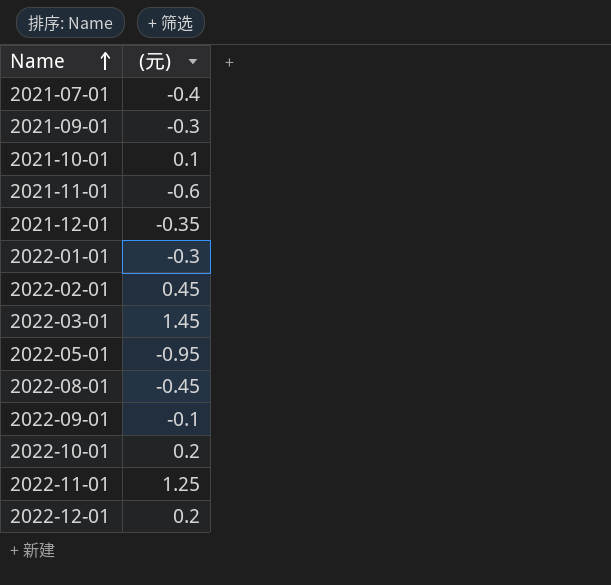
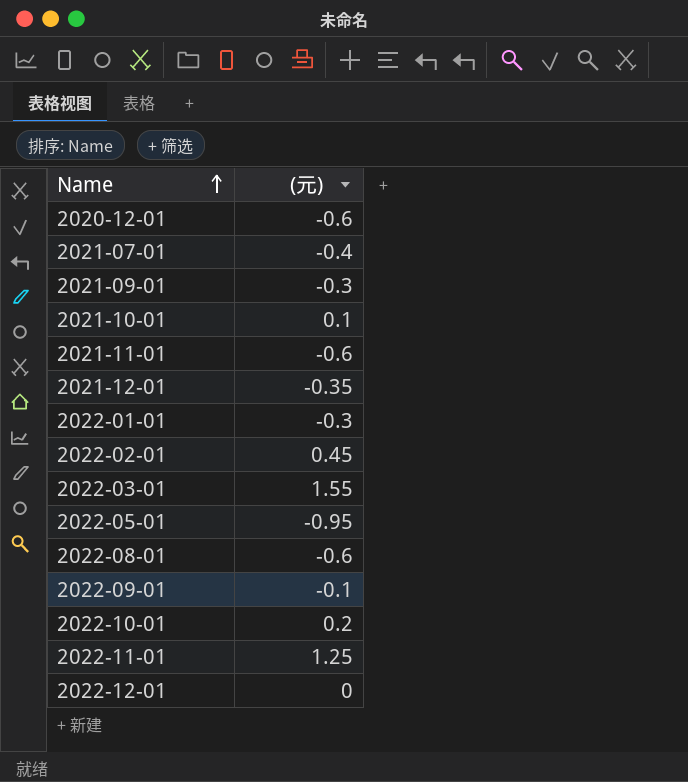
row 2020-12-01: none -> -0.6
2022-03-01 | (元): 1.45 -> 1.55
2022-08-01 | (元): -0.45 -> -0.6
2022-12-01 | (元): 0.2 -> 0

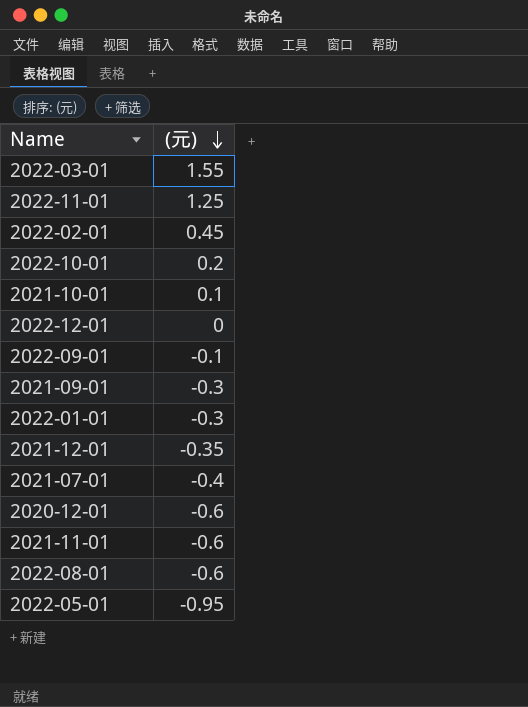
row order: Name ascending -> (元) descending

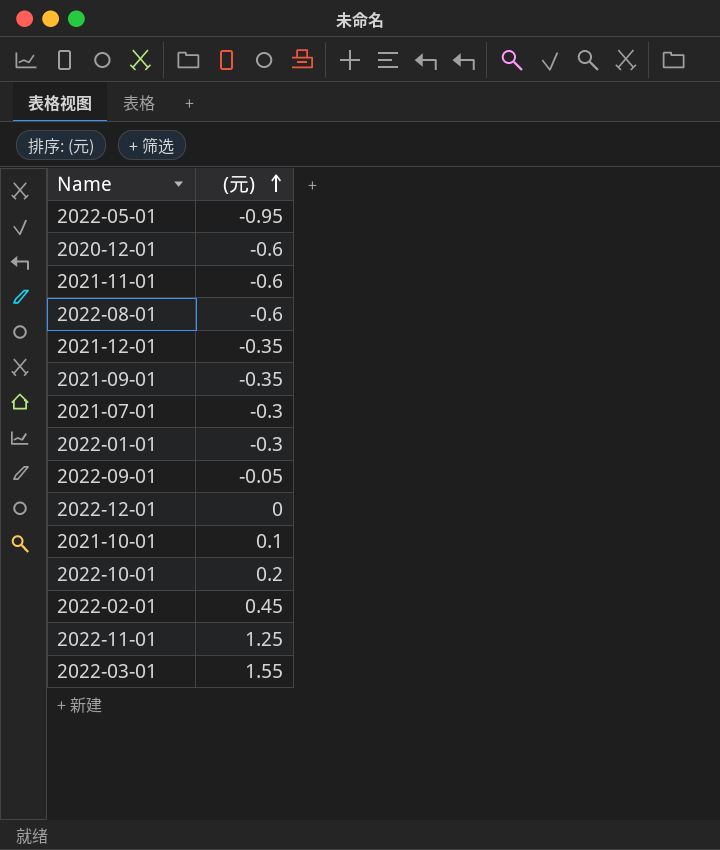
row order: (元) descending -> (元) ascending
2021-09-01 | (元): -0.3 -> -0.35
2021-07-01 | (元): -0.4 -> -0.3
2022-09-01 | (元): -0.1 -> -0.05

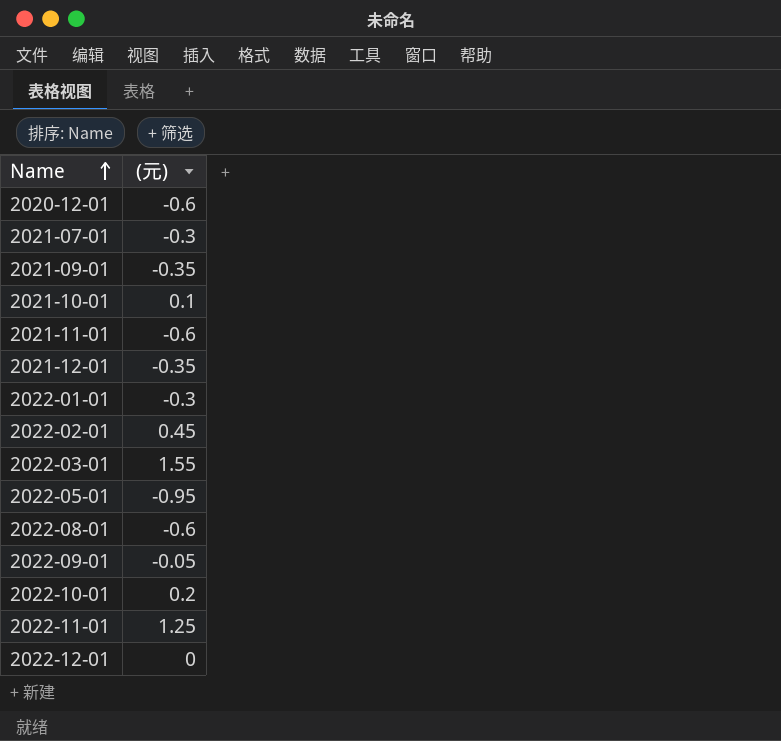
row order: (元) ascending -> Name ascending

